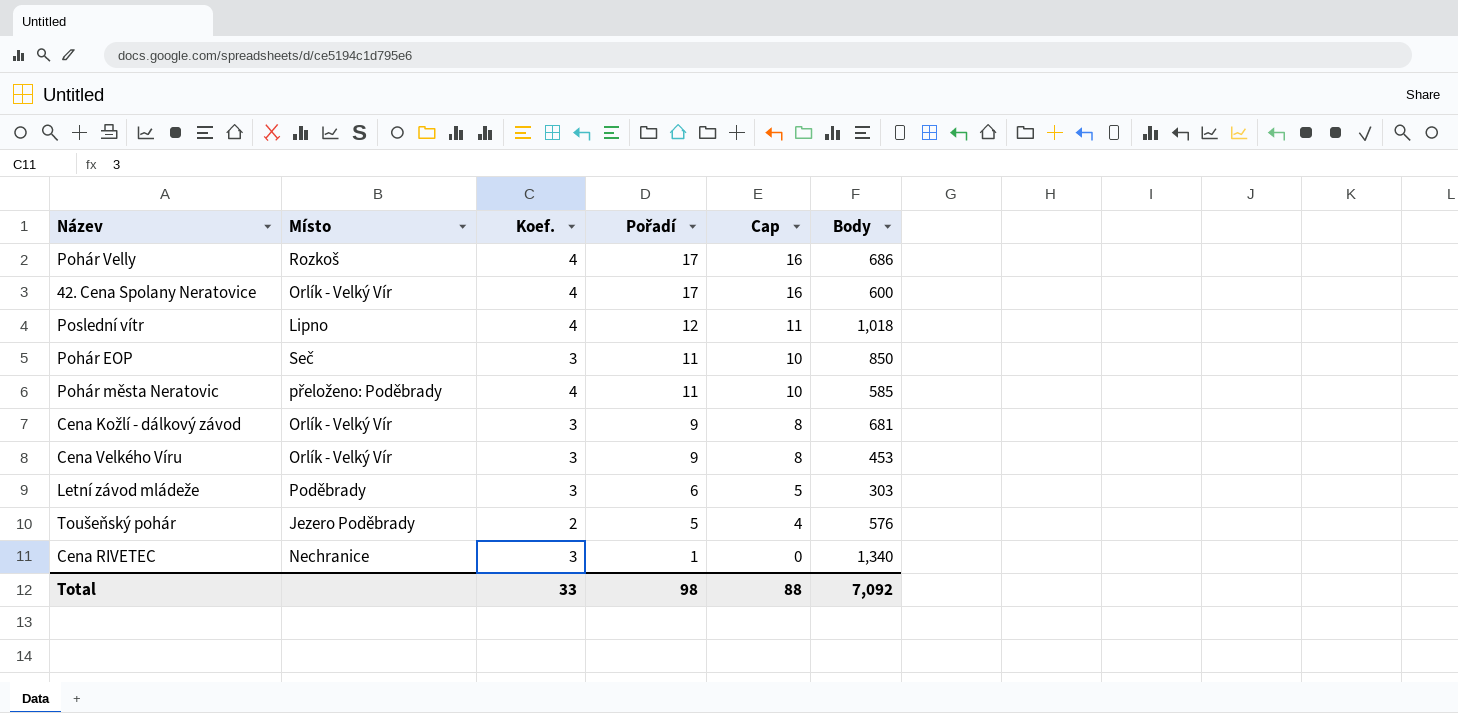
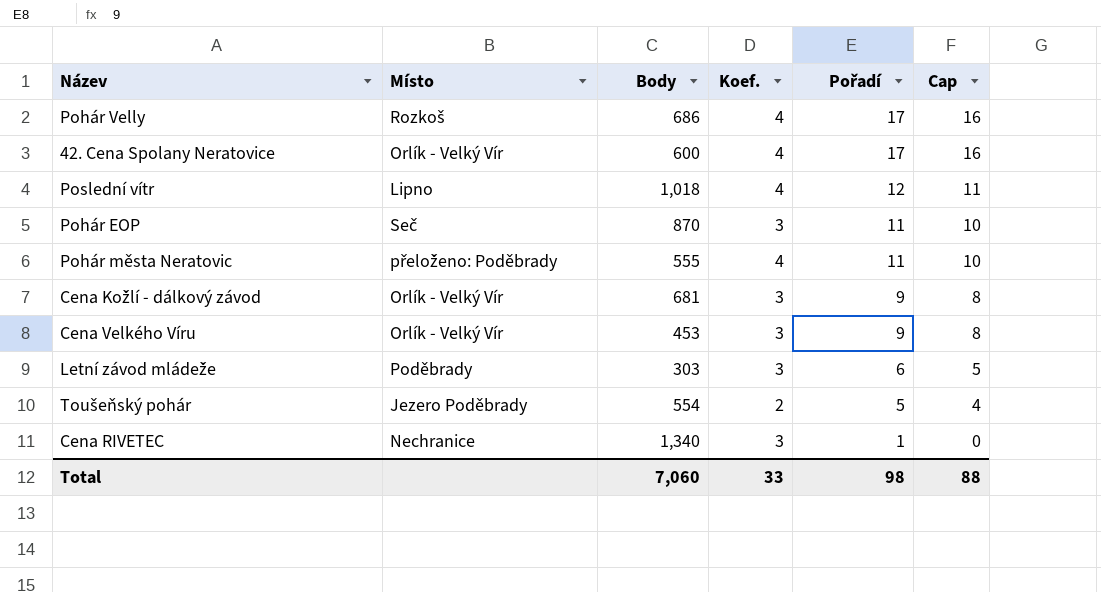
column Body | position: 6 -> 3
Pohár EOP | Body: 850 -> 870
Pohár města Neratovic | Body: 585 -> 555
Toušeňský pohár | Body: 576 -> 554
Total | Body: 7,092 -> 7,060

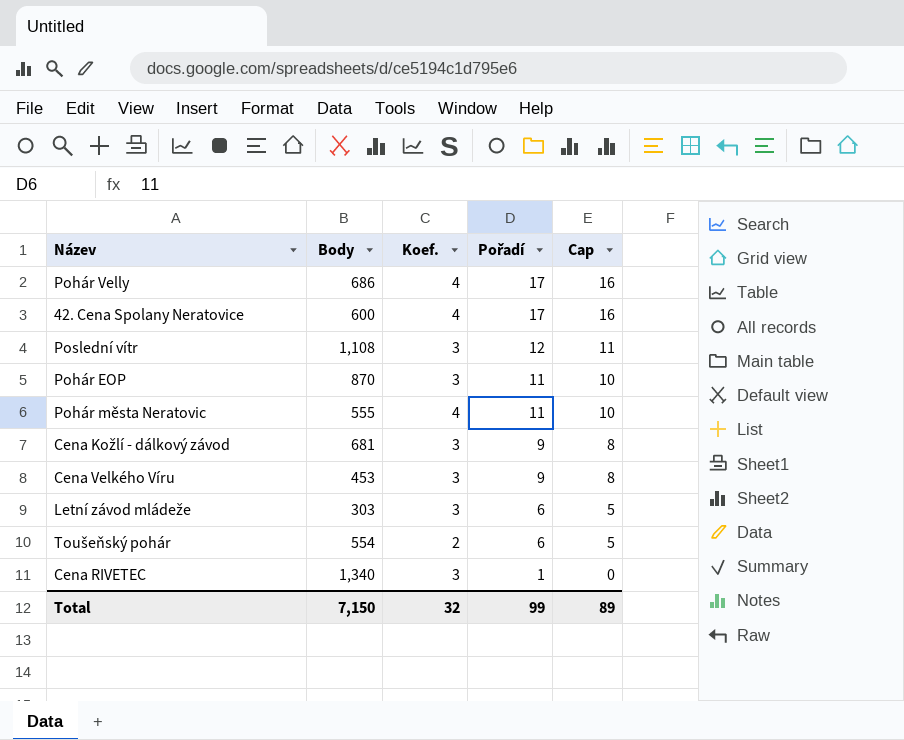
column Místo | position: 2 -> none
Poslední vítr | Body: 1,018 -> 1,108
Poslední vítr | Koef.: 4 -> 3
Toušeňský pohár | Pořadí: 5 -> 6
Toušeňský pohár | Cap: 4 -> 5
Total | Body: 7,060 -> 7,150
Total | Koef.: 33 -> 32
Total | Pořadí: 98 -> 99
Total | Cap: 88 -> 89

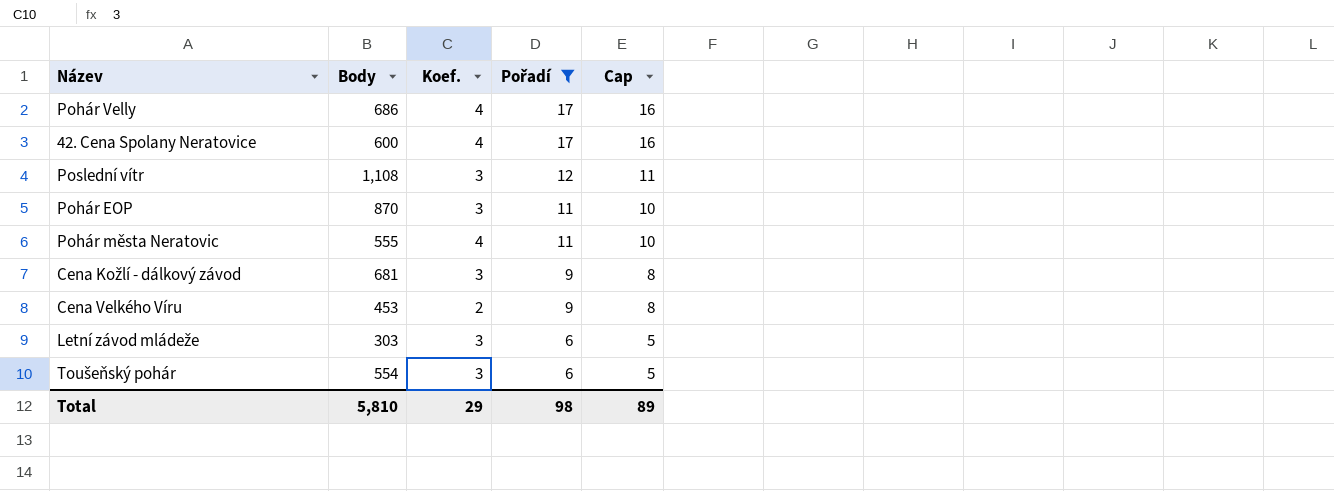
filter: none -> Pořadí != 1
Cena Velkého Víru | Koef.: 3 -> 2
Toušeňský pohár | Koef.: 2 -> 3
Total | Body: 7,150 -> 5,810
Total | Koef.: 32 -> 29
Total | Pořadí: 99 -> 98

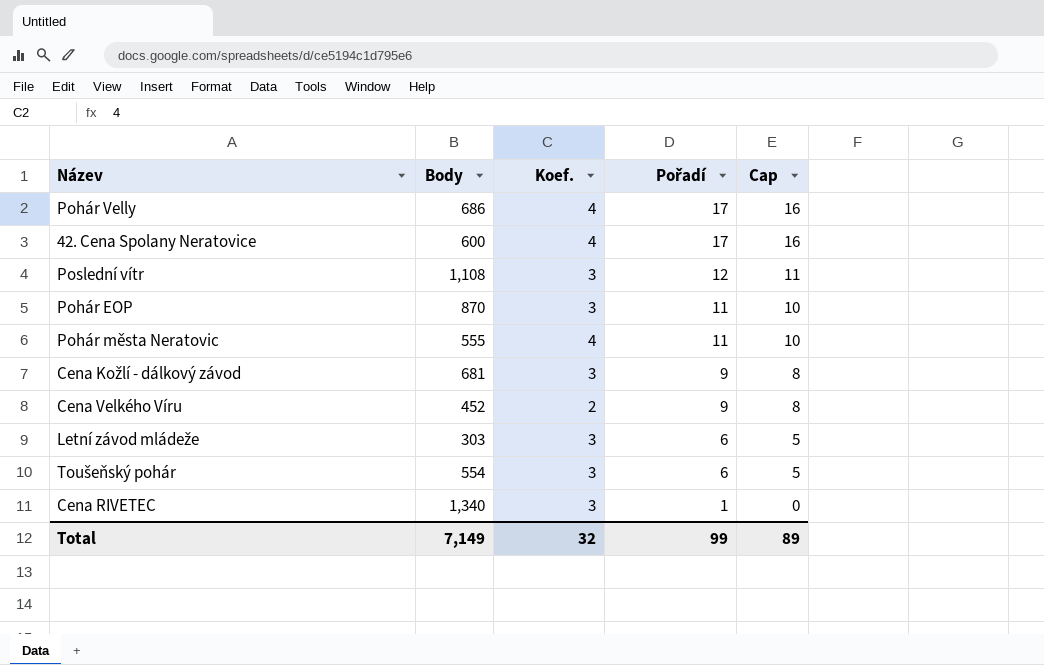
filter: Pořadí != 1 -> none
Cena Velkého Víru | Body: 453 -> 452
Total | Body: 5,810 -> 7,149
Total | Koef.: 29 -> 32
Total | Pořadí: 98 -> 99

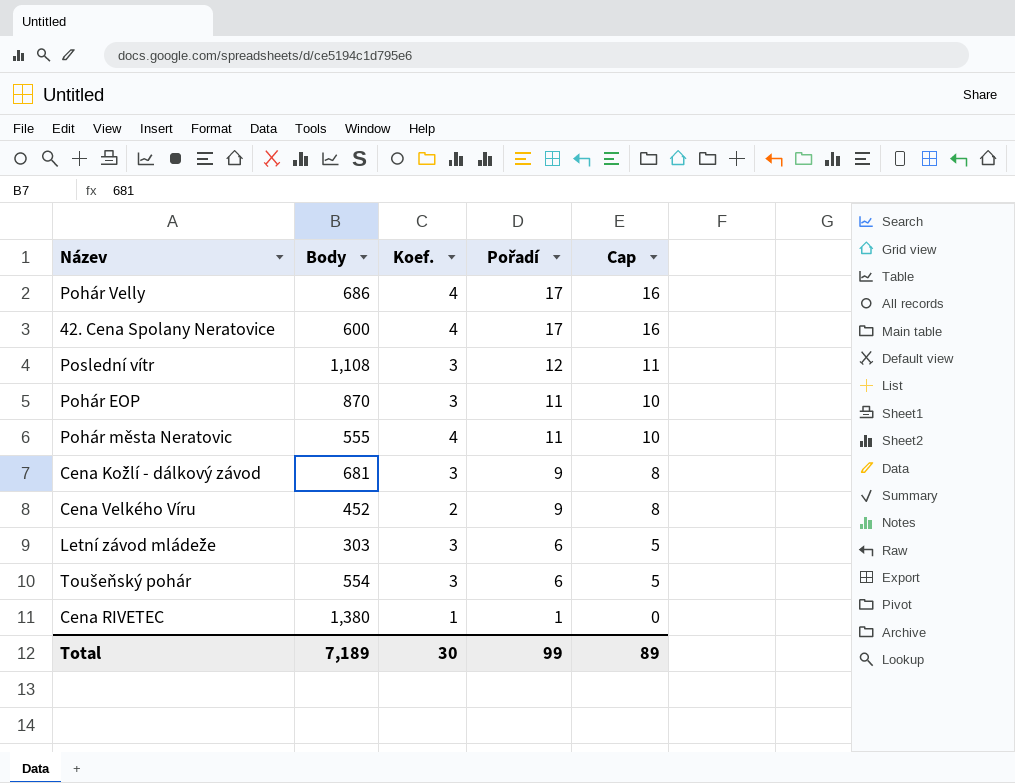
Cena RIVETEC | Body: 1,340 -> 1,380
Cena RIVETEC | Koef.: 3 -> 1
Total | Body: 7,149 -> 7,189
Total | Koef.: 32 -> 30

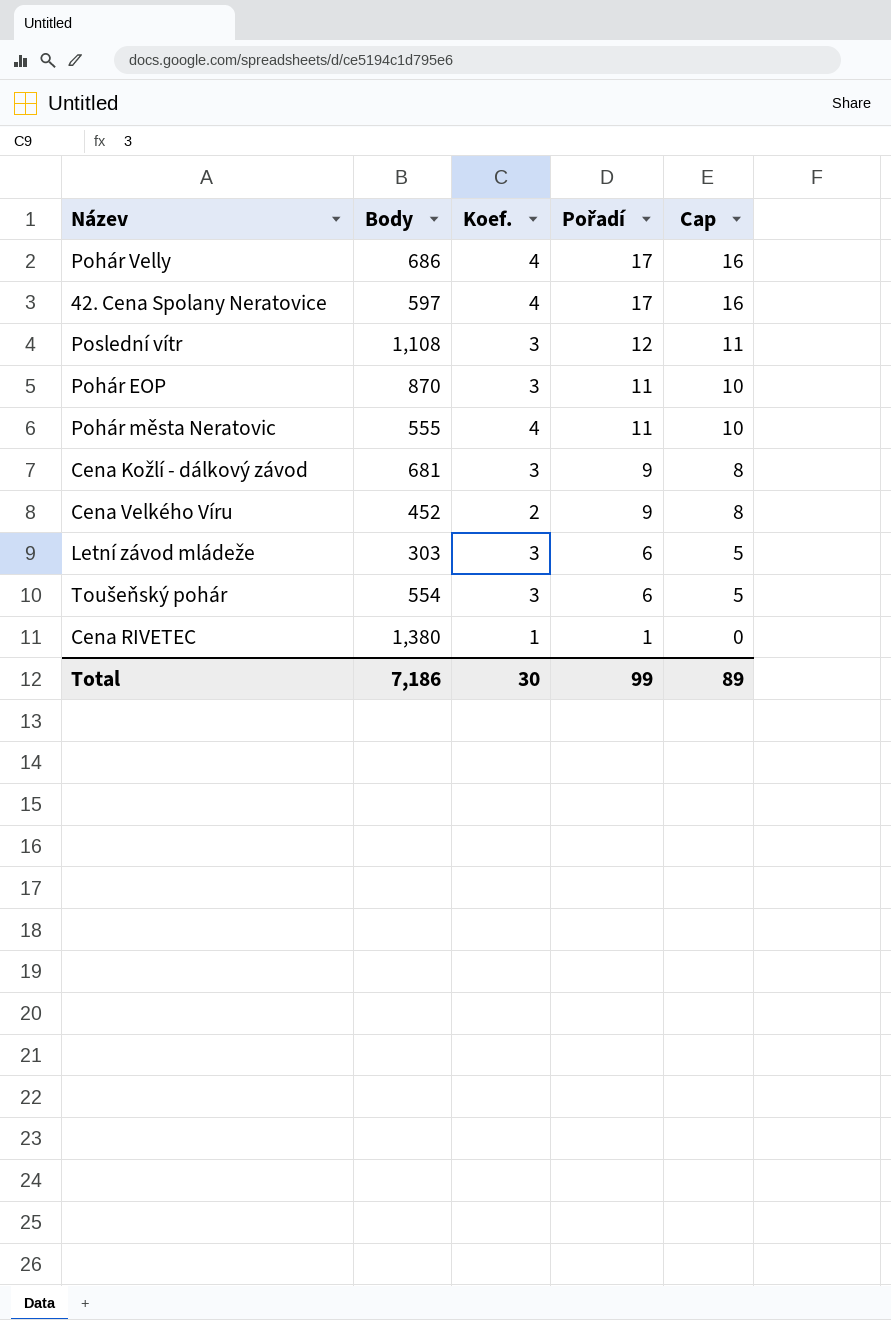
42. Cena Spolany Neratovice | Body: 600 -> 597
Total | Body: 7,189 -> 7,186

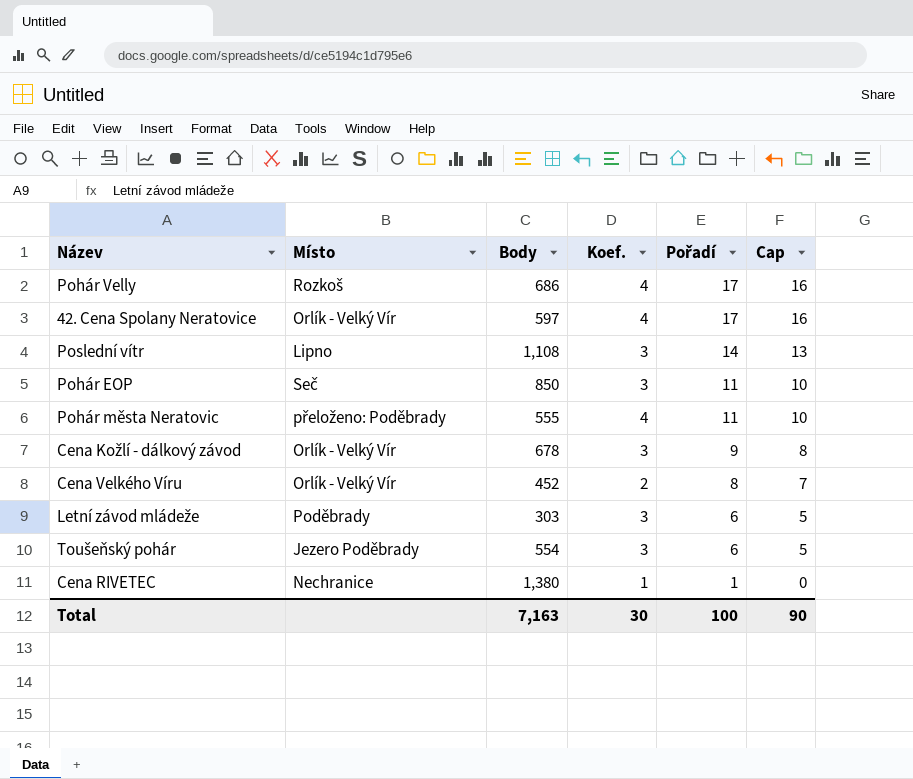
column Místo | position: none -> 2
Poslední vítr | Pořadí: 12 -> 14
Poslední vítr | Cap: 11 -> 13
Pohár EOP | Body: 870 -> 850
Cena Kožlí - dálkový závod | Body: 681 -> 678
Cena Velkého Víru | Pořadí: 9 -> 8
Cena Velkého Víru | Cap: 8 -> 7
Total | Body: 7,186 -> 7,163
Total | Pořadí: 99 -> 100
Total | Cap: 89 -> 90

